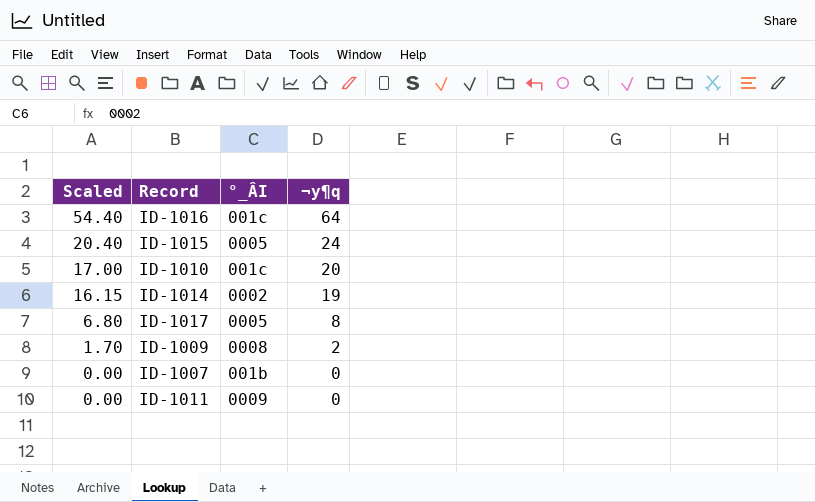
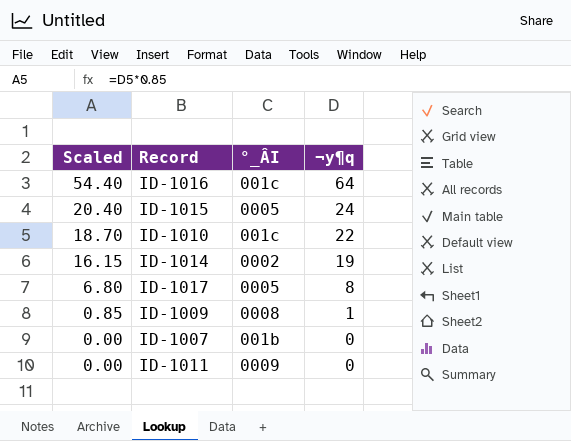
ID-1010 | Scaled: 17.00 -> 18.70
ID-1010 | ¬y¶q: 20 -> 22
ID-1009 | Scaled: 1.70 -> 0.85
ID-1009 | ¬y¶q: 2 -> 1

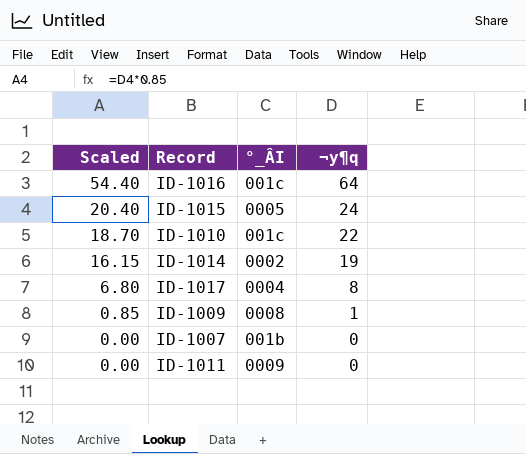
ID-1017 | °_ÂI: 0005 -> 0004

